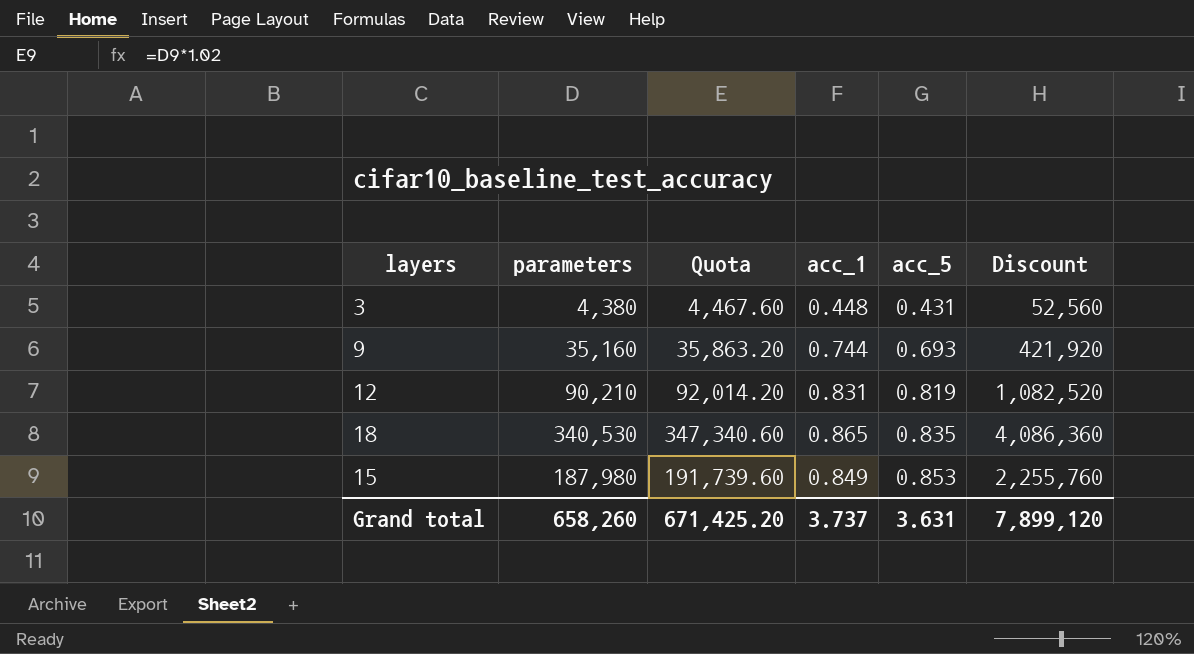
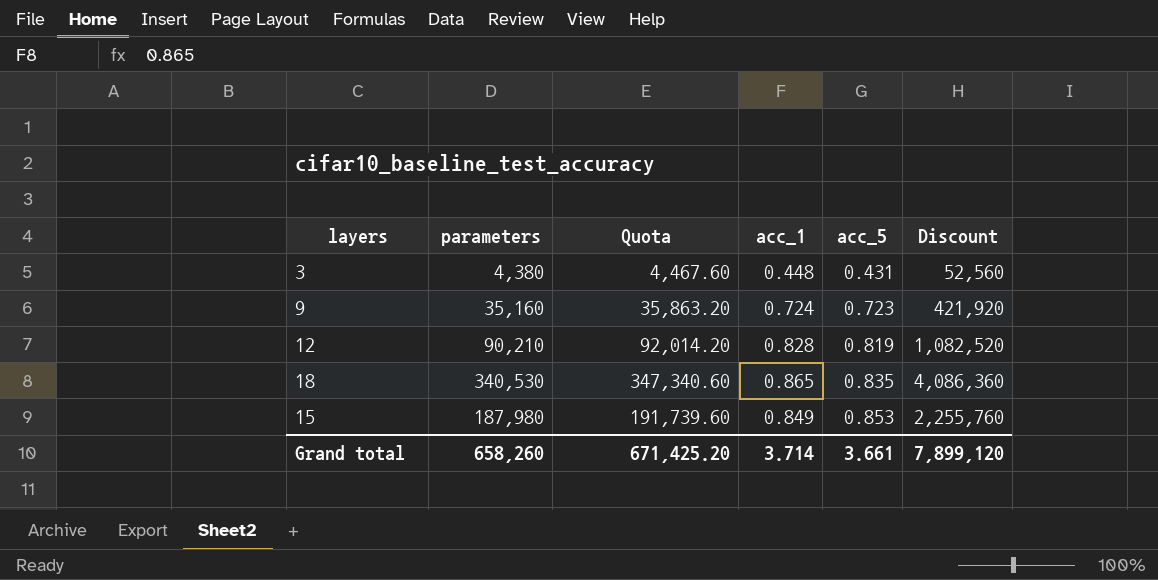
9 | acc_1: 0.744 -> 0.724
9 | acc_5: 0.693 -> 0.723
12 | acc_1: 0.831 -> 0.828
Grand total | acc_1: 3.737 -> 3.714
Grand total | acc_5: 3.631 -> 3.661

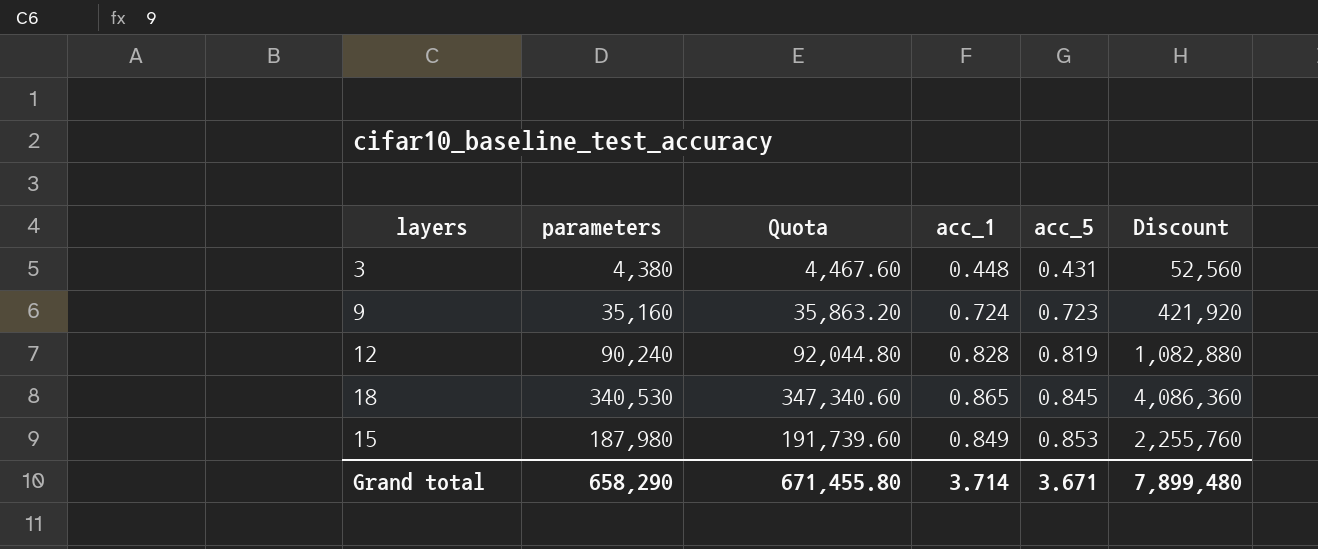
12 | parameters: 90,210 -> 90,240
12 | Quota: 92,014.20 -> 92,044.80
12 | Discount: 1,082,520 -> 1,082,880
18 | acc_5: 0.835 -> 0.845
Grand total | parameters: 658,260 -> 658,290
Grand total | Quota: 671,425.20 -> 671,455.80
Grand total | acc_5: 3.661 -> 3.671
Grand total | Discount: 7,899,120 -> 7,899,480

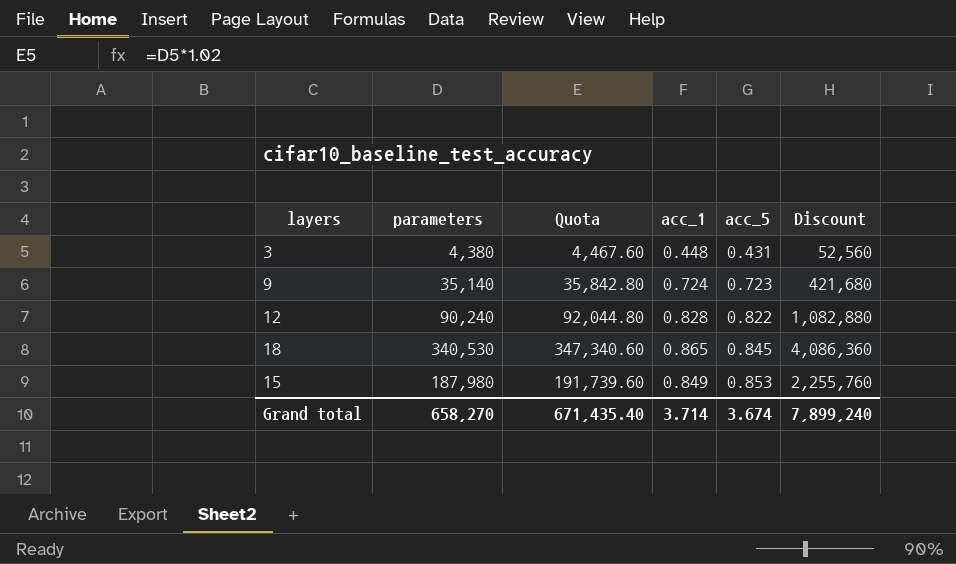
9 | parameters: 35,160 -> 35,140
9 | Quota: 35,863.20 -> 35,842.80
9 | Discount: 421,920 -> 421,680
12 | acc_5: 0.819 -> 0.822
Grand total | parameters: 658,290 -> 658,270
Grand total | Quota: 671,455.80 -> 671,435.40
Grand total | acc_5: 3.671 -> 3.674
Grand total | Discount: 7,899,480 -> 7,899,240

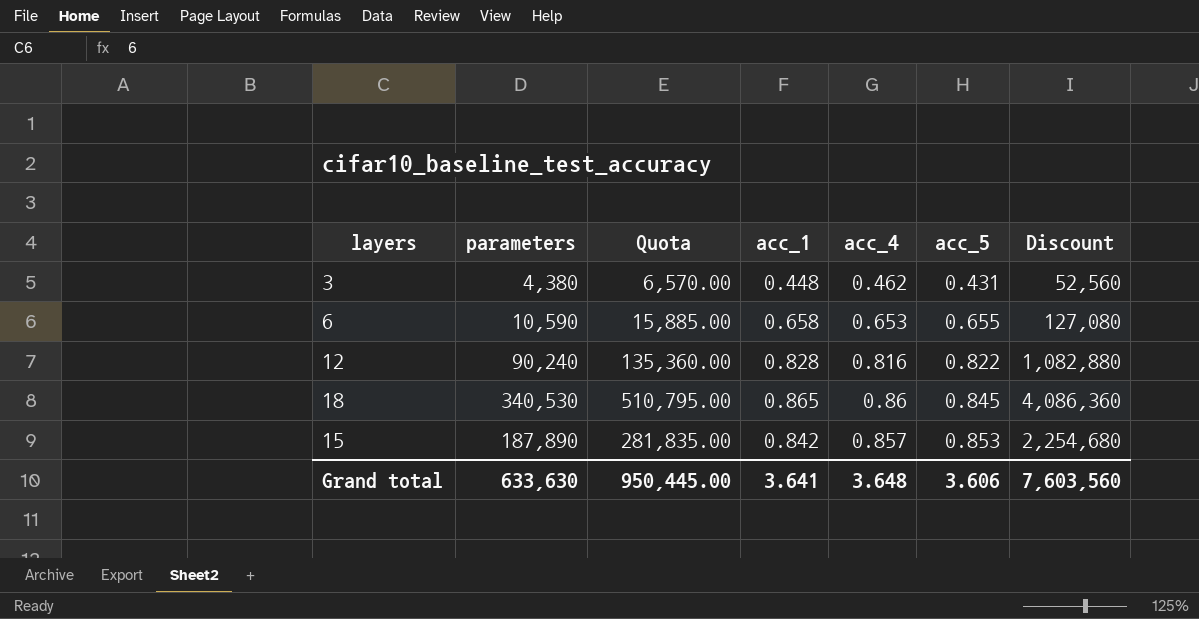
column Quota | formula: [parameters] * 1.02 -> [parameters] * 1.5
column acc_4 | position: none -> 5
row 9: 35,140 | 35,842.80 | 0.724 | 0.723 | 421,680 -> none
row 6: none -> 10,590 | 15,885.00 | 0.658 | 0.653 | 0.655 | 127,080
15 | parameters: 187,980 -> 187,890
15 | acc_1: 0.849 -> 0.842
15 | Discount: 2,255,760 -> 2,254,680
Grand total | parameters: 658,270 -> 633,630
Grand total | Quota: 671,435.40 -> 950,445.00
Grand total | acc_1: 3.714 -> 3.641
Grand total | acc_5: 3.674 -> 3.606
Grand total | Discount: 7,899,240 -> 7,603,560

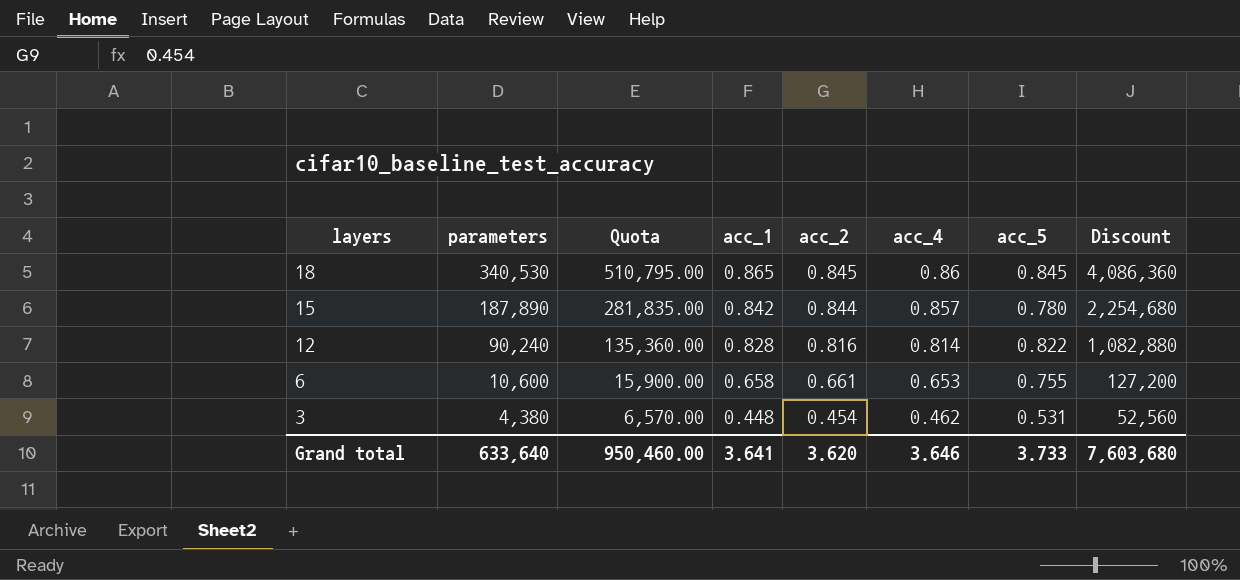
row order: acc_5 ascending -> layers descending
column acc_2 | position: none -> 5
15 | acc_5: 0.853 -> 0.780
12 | acc_4: 0.816 -> 0.814
6 | parameters: 10,590 -> 10,600
6 | Quota: 15,885.00 -> 15,900.00
6 | acc_5: 0.655 -> 0.755
6 | Discount: 127,080 -> 127,200
3 | acc_5: 0.431 -> 0.531
Grand total | parameters: 633,630 -> 633,640
Grand total | Quota: 950,445.00 -> 950,460.00
Grand total | acc_4: 3.648 -> 3.646
Grand total | acc_5: 3.606 -> 3.733
Grand total | Discount: 7,603,560 -> 7,603,680

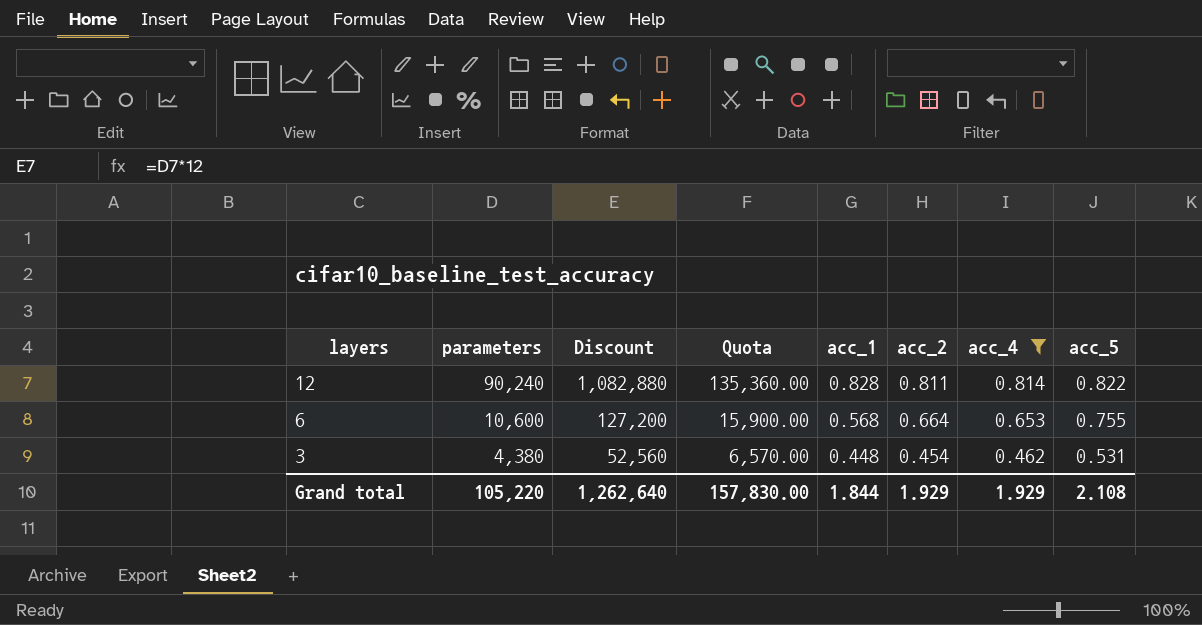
filter: none -> acc_4 <= 0.814
column Discount | position: 8 -> 3
12 | acc_2: 0.816 -> 0.811
6 | acc_1: 0.658 -> 0.568
6 | acc_2: 0.661 -> 0.664
Grand total | parameters: 633,640 -> 105,220
Grand total | Discount: 7,603,680 -> 1,262,640
Grand total | Quota: 950,460.00 -> 157,830.00
Grand total | acc_1: 3.641 -> 1.844
Grand total | acc_2: 3.620 -> 1.929
Grand total | acc_4: 3.646 -> 1.929
Grand total | acc_5: 3.733 -> 2.108

